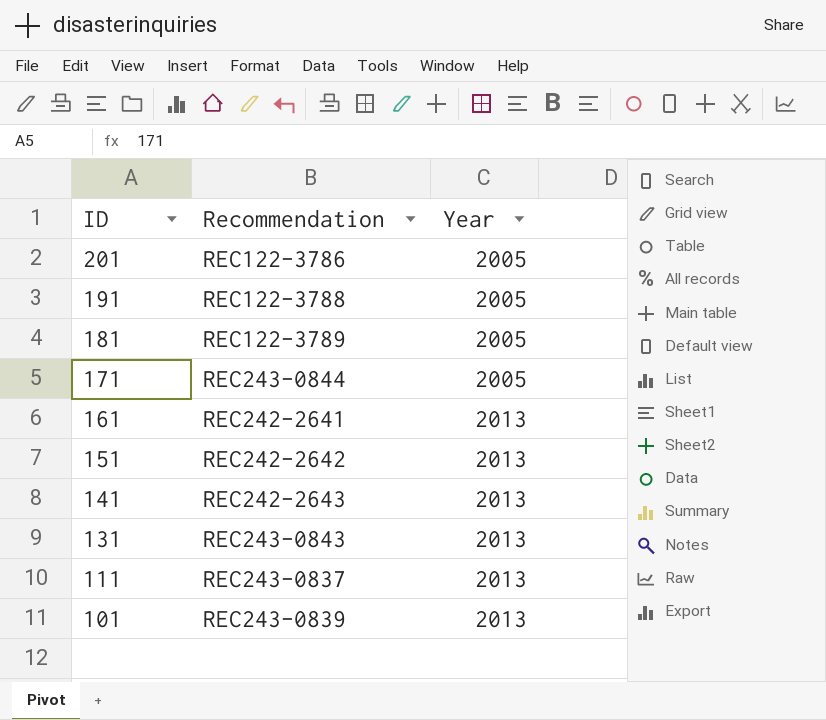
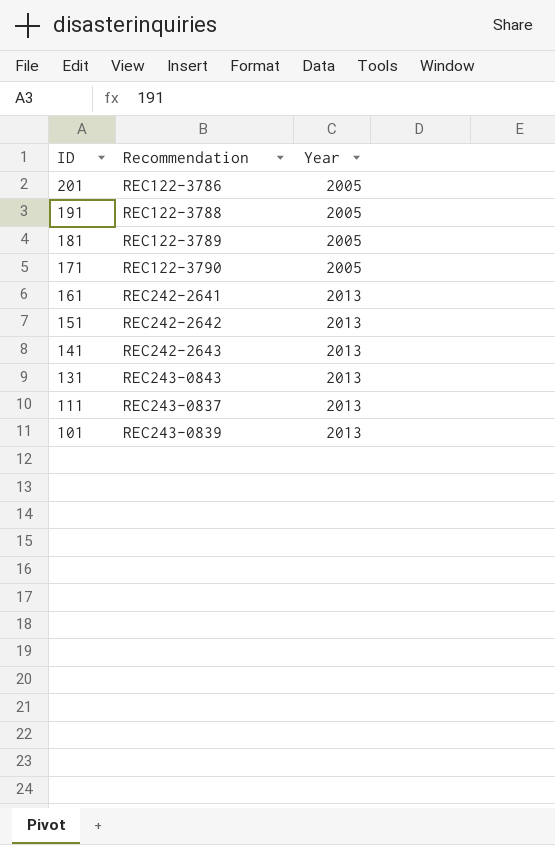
171 | Recommendation: REC243-0844 -> REC122-3790

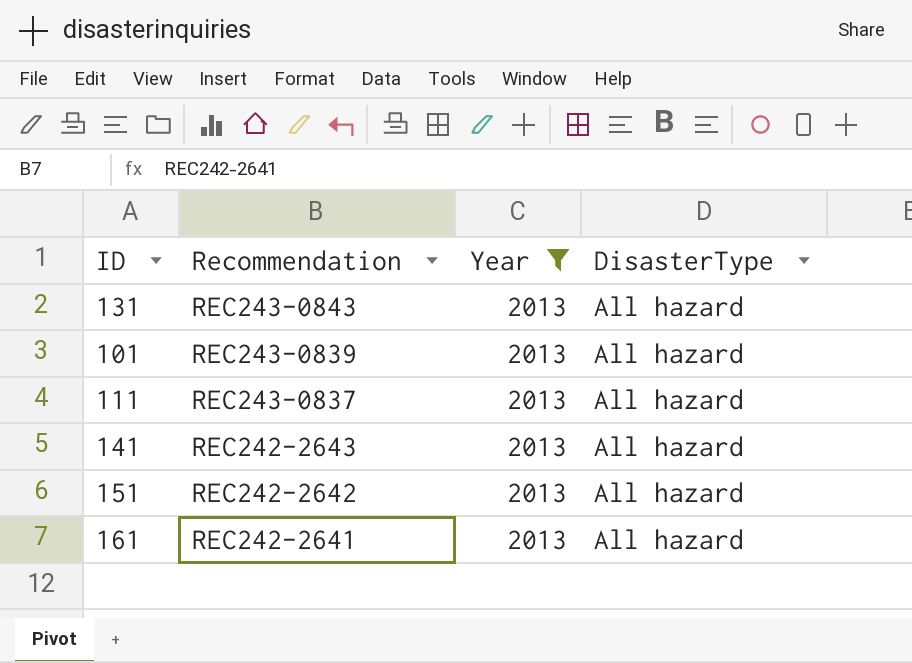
filter: none -> Year = 2013
row order: ID descending -> Recommendation descending
column DisasterType | position: none -> 4

